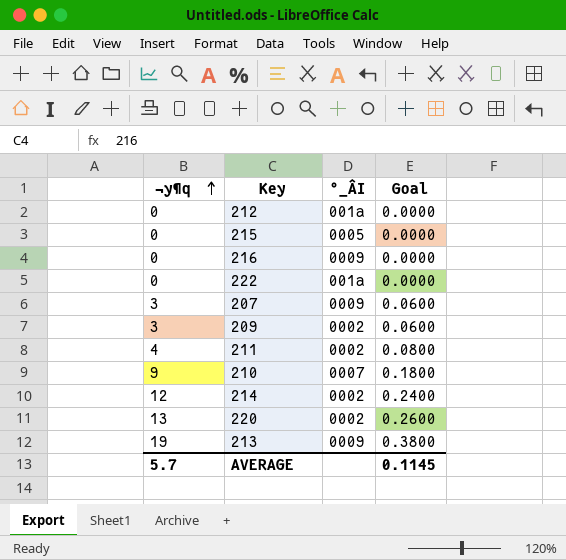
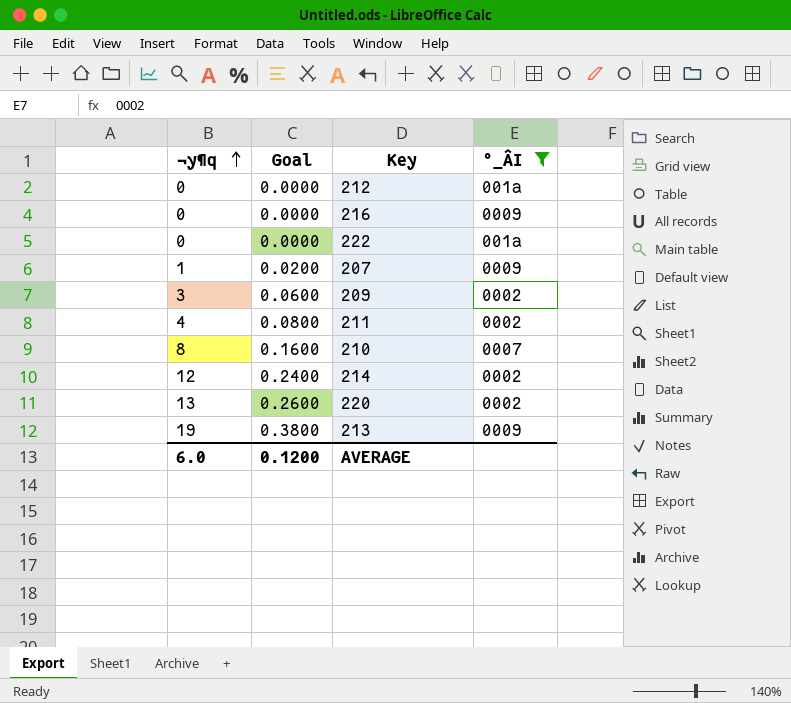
filter: none -> °_ÂI != 0005
column Goal | position: 4 -> 2
207 | ¬y¶q: 3 -> 1
207 | Goal: 0.0600 -> 0.0200
210 | ¬y¶q: 9 -> 8
210 | Goal: 0.1800 -> 0.1600
AVERAGE | ¬y¶q: 5.7 -> 6.0
AVERAGE | Goal: 0.1145 -> 0.1200

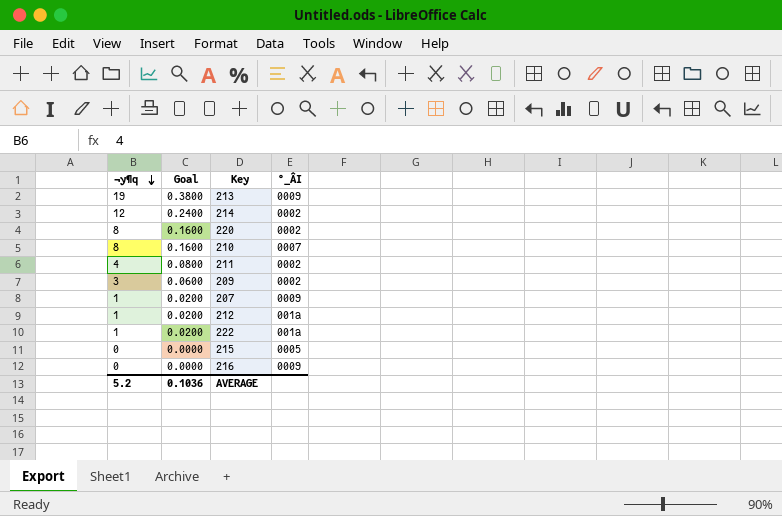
filter: °_ÂI != 0005 -> none
row order: ¬y¶q ascending -> ¬y¶q descending
220 | ¬y¶q: 13 -> 8
220 | Goal: 0.2600 -> 0.1600
212 | ¬y¶q: 0 -> 1
212 | Goal: 0.0000 -> 0.0200
222 | ¬y¶q: 0 -> 1
222 | Goal: 0.0000 -> 0.0200
AVERAGE | ¬y¶q: 6.0 -> 5.2
AVERAGE | Goal: 0.1200 -> 0.1036

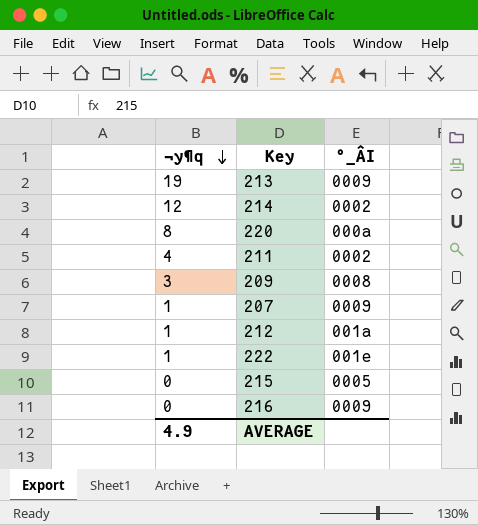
column Goal | formula: [¬y¶q] * 0.02 -> none
row 210: 8 | 0.1600 | 0007 -> none
220 | °_ÂI: 0002 -> 000a
209 | °_ÂI: 0002 -> 0008
222 | °_ÂI: 001a -> 001e
AVERAGE | ¬y¶q: 5.2 -> 4.9

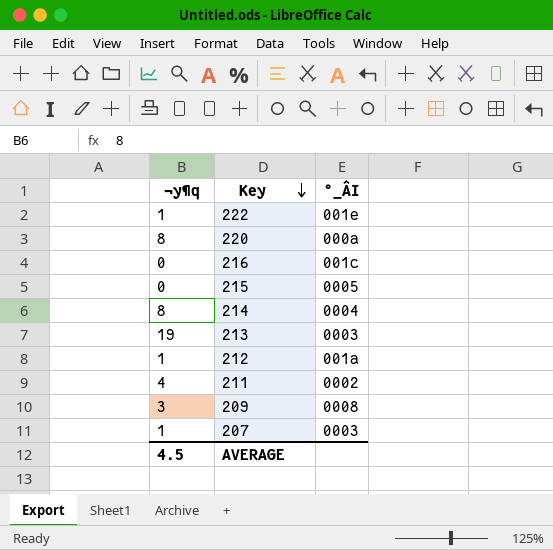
row order: ¬y¶q descending -> Key descending
216 | °_ÂI: 0009 -> 001c
214 | ¬y¶q: 12 -> 8
214 | °_ÂI: 0002 -> 0004
213 | °_ÂI: 0009 -> 0003
207 | °_ÂI: 0009 -> 0003
AVERAGE | ¬y¶q: 4.9 -> 4.5

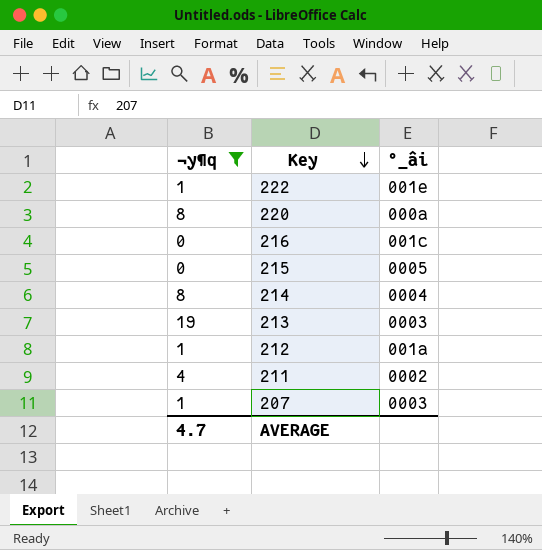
filter: none -> ¬y¶q != 3
column name: °_ÂI -> °_âi
AVERAGE | ¬y¶q: 4.5 -> 4.7

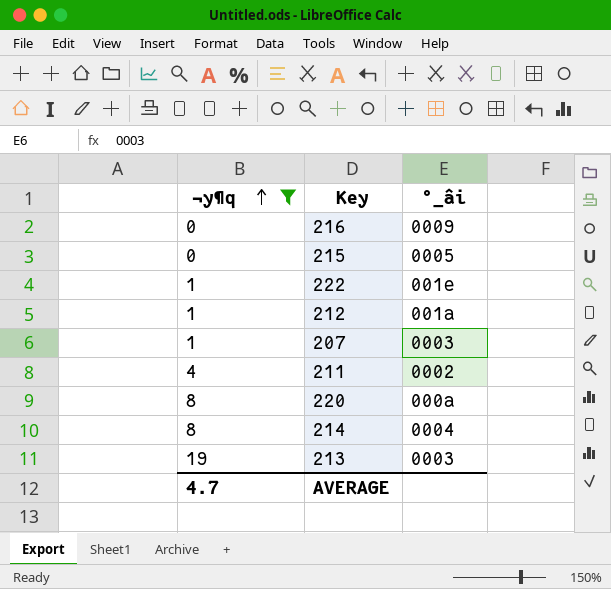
row order: Key descending -> ¬y¶q ascending
216 | °_âi: 001c -> 0009

